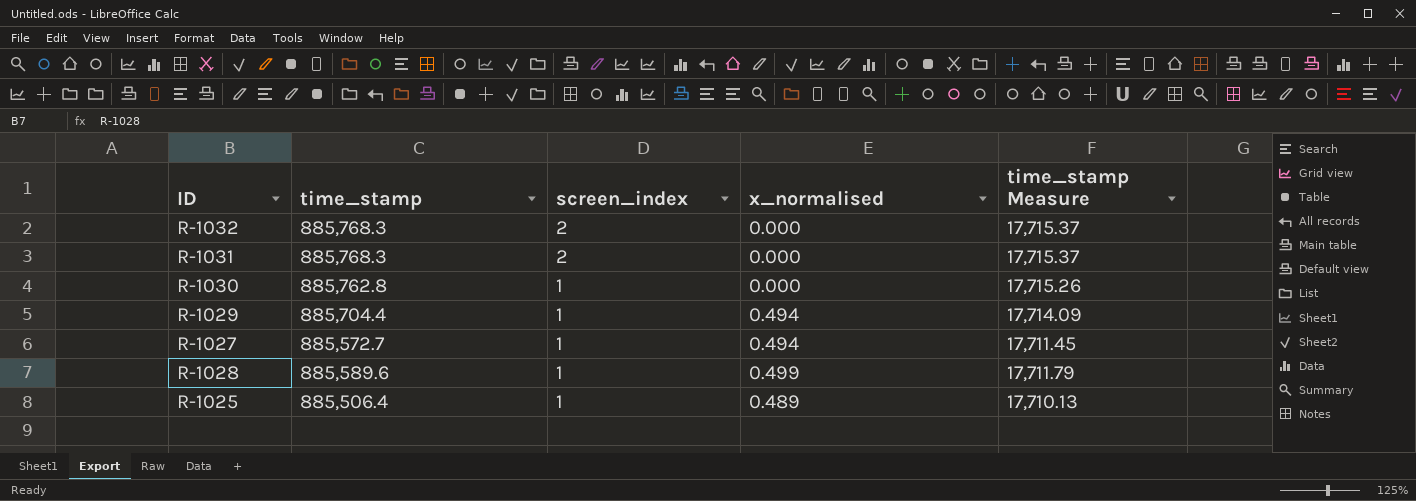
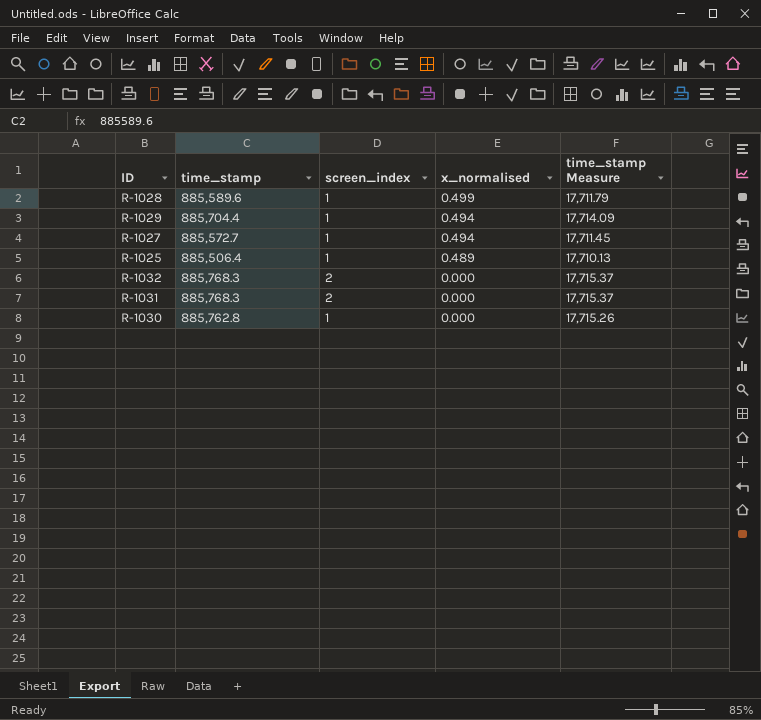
row order: screen_index descending -> x_normalised descending

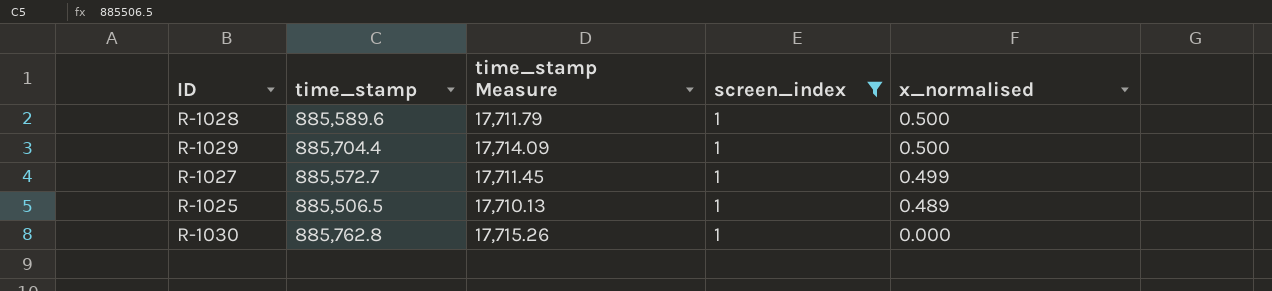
filter: none -> screen_index = 1
column time_stamp Measure | position: 5 -> 3
R-1028 | x_normalised: 0.499 -> 0.500
R-1029 | x_normalised: 0.494 -> 0.500
R-1027 | x_normalised: 0.494 -> 0.499
R-1025 | time_stamp: 885,506.4 -> 885,506.5

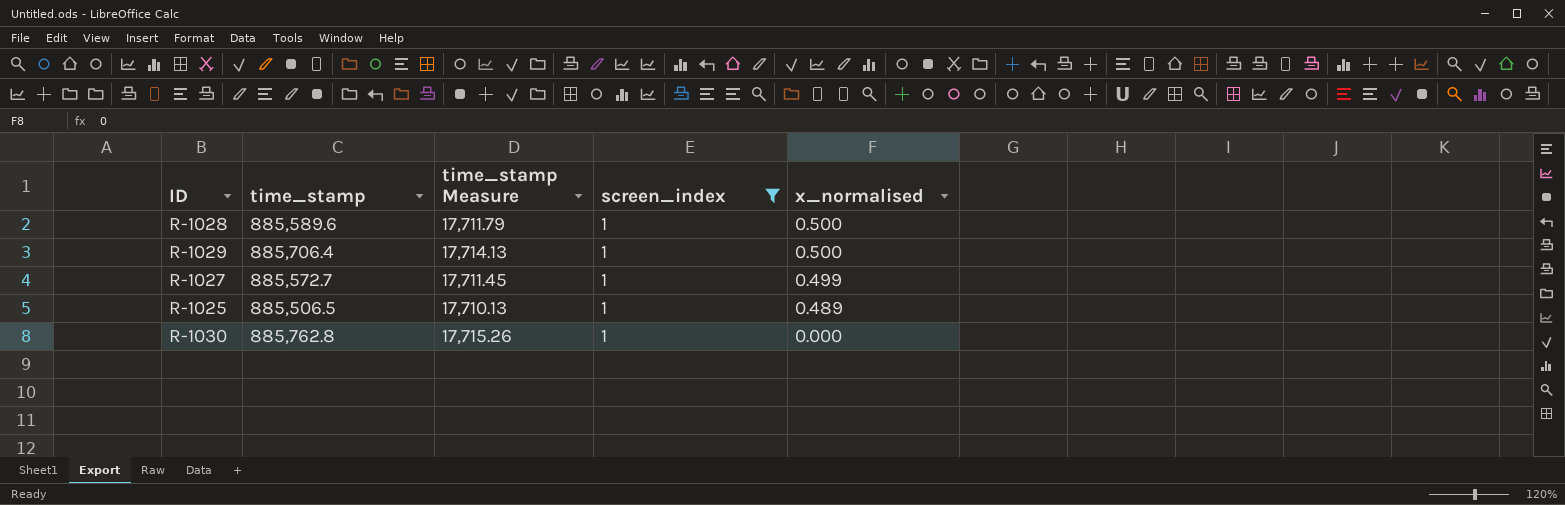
R-1029 | time_stamp: 885,704.4 -> 885,706.4
R-1029 | time_stamp Measure: 17,714.09 -> 17,714.13

